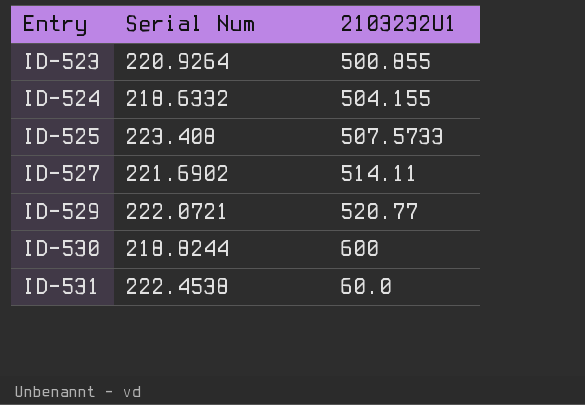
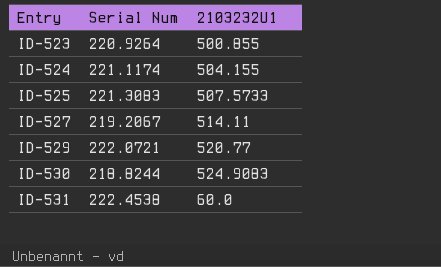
ID-524 | Serial Num: 218.6332 -> 221.1174
ID-525 | Serial Num: 223.408 -> 221.3083
ID-527 | Serial Num: 221.6902 -> 219.2067
ID-530 | 2103232U1: 600 -> 524.9083

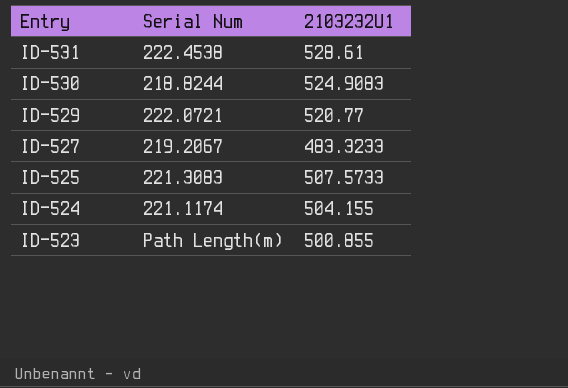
row order: Entry ascending -> Entry descending
ID-531 | 2103232U1: 60.0 -> 528.61
ID-527 | 2103232U1: 514.11 -> 483.3233
ID-523 | Serial Num: 220.9264 -> Path Length(m)

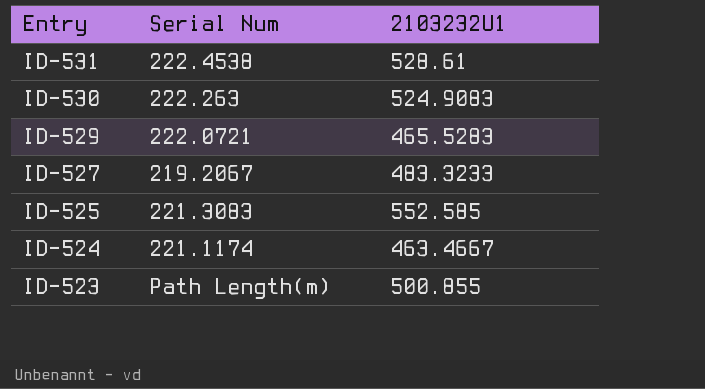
ID-530 | Serial Num: 218.8244 -> 222.263
ID-529 | 2103232U1: 520.77 -> 465.5283
ID-525 | 2103232U1: 507.5733 -> 552.585
ID-524 | 2103232U1: 504.155 -> 463.4667

